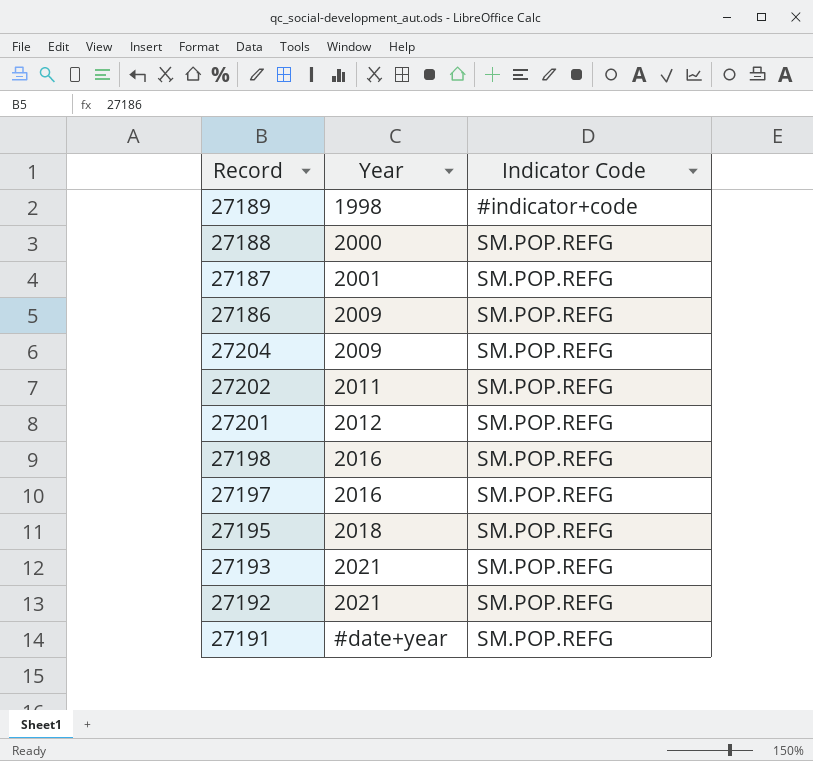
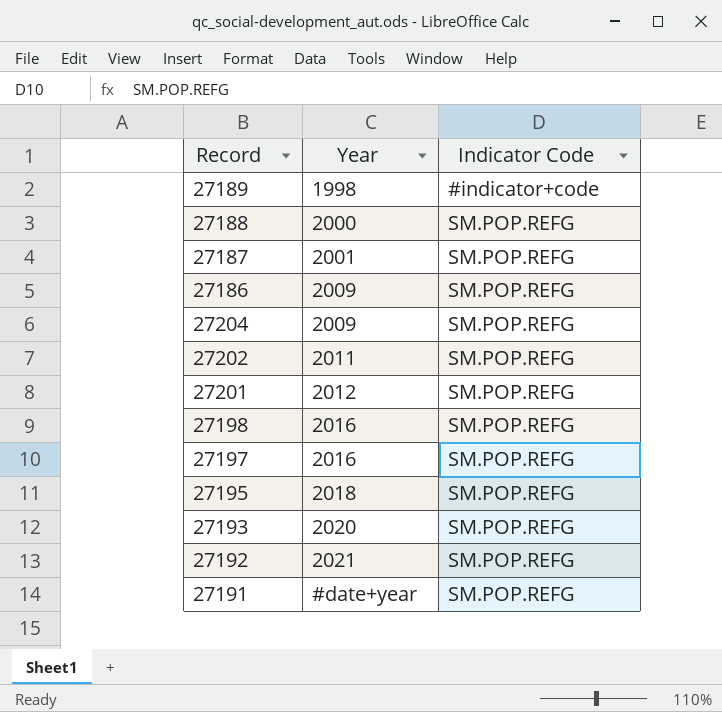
27193 | Year: 2021 -> 2020

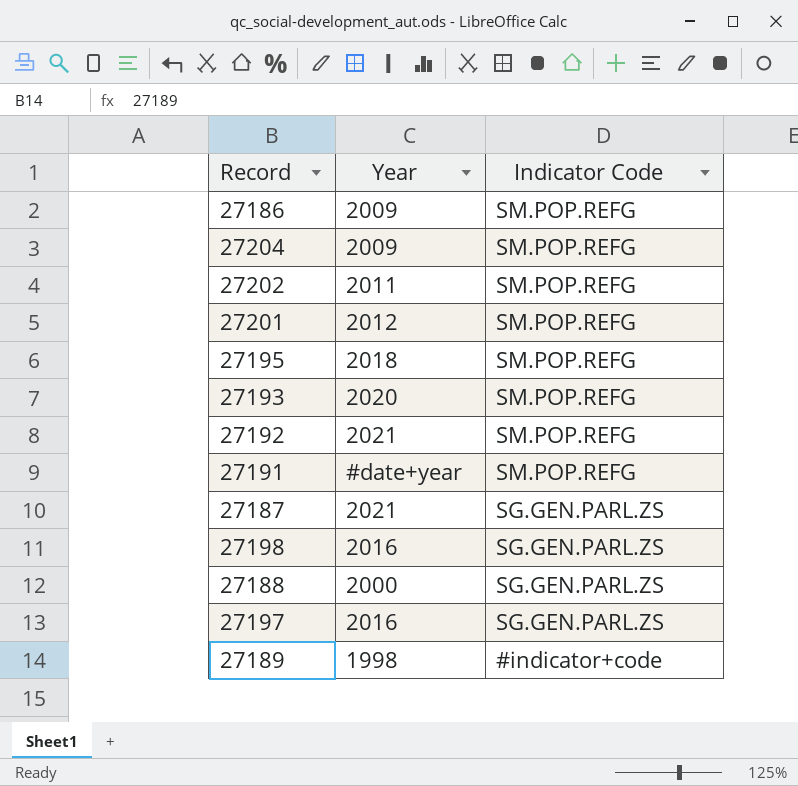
row order: Year ascending -> Indicator Code descending
27187 | Year: 2001 -> 2021
27187 | Indicator Code: SM.POP.REFG -> SG.GEN.PARL.ZS
27198 | Indicator Code: SM.POP.REFG -> SG.GEN.PARL.ZS
27188 | Indicator Code: SM.POP.REFG -> SG.GEN.PARL.ZS
27197 | Indicator Code: SM.POP.REFG -> SG.GEN.PARL.ZS

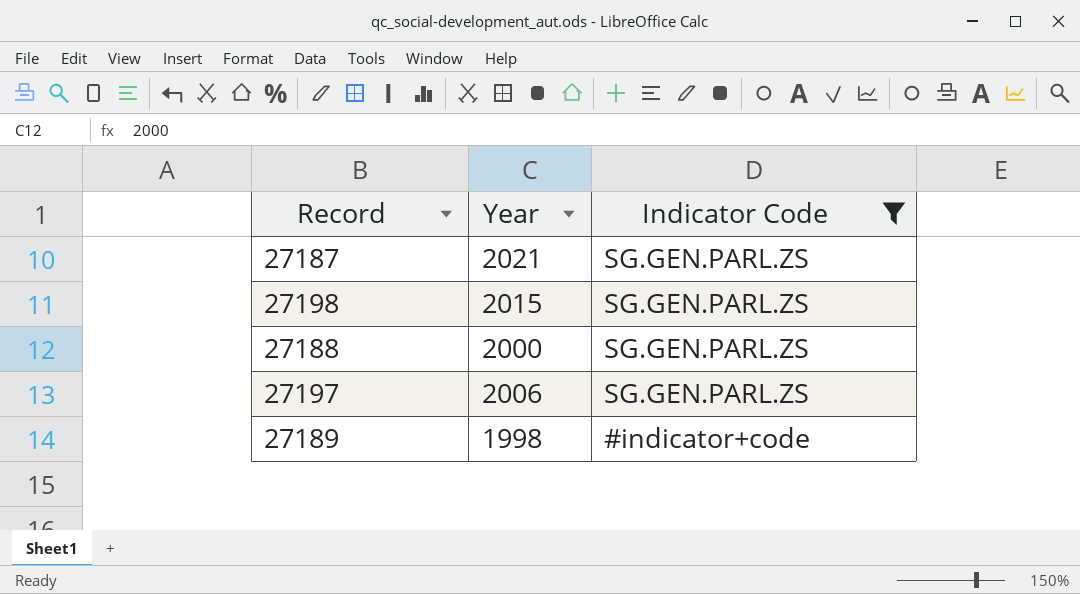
filter: none -> Indicator Code != SM.POP.REFG
27198 | Year: 2016 -> 2015
27197 | Year: 2016 -> 2006

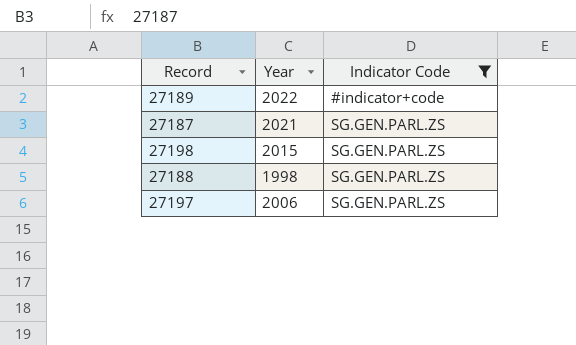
row order: Indicator Code descending -> Indicator Code ascending
27189 | Year: 1998 -> 2022
27188 | Year: 2000 -> 1998

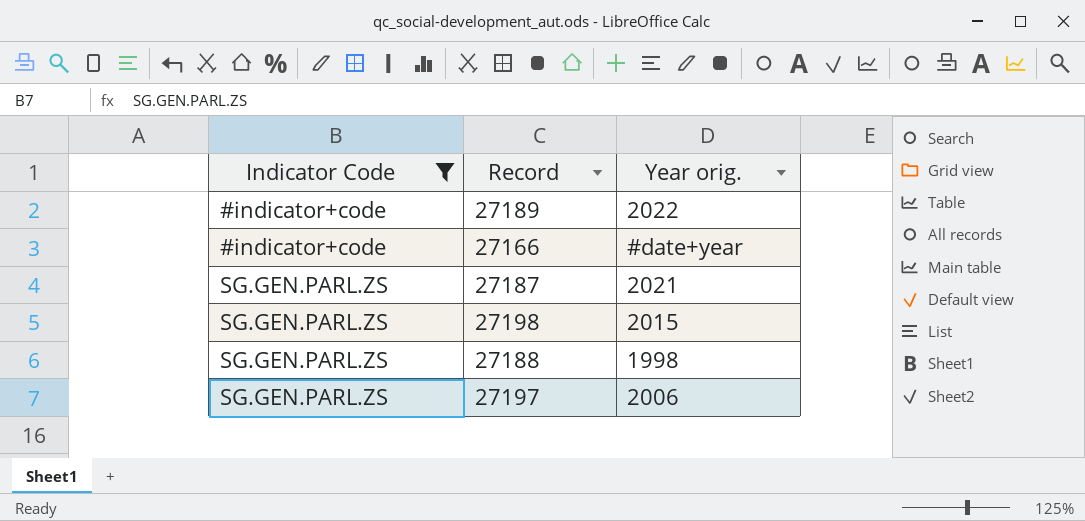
column Indicator Code | position: 3 -> 1
column name: Year -> Year orig.
row 27166: none -> #indicator+code | #date+year

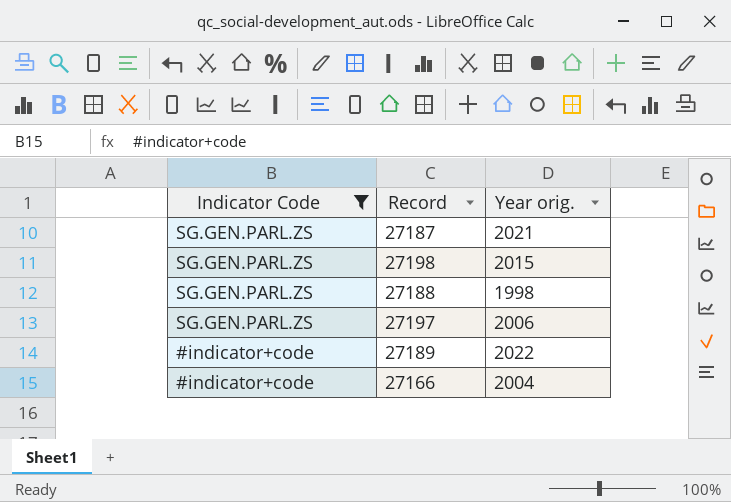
row order: Indicator Code ascending -> Indicator Code descending
27166 | Year orig.: #date+year -> 2004

